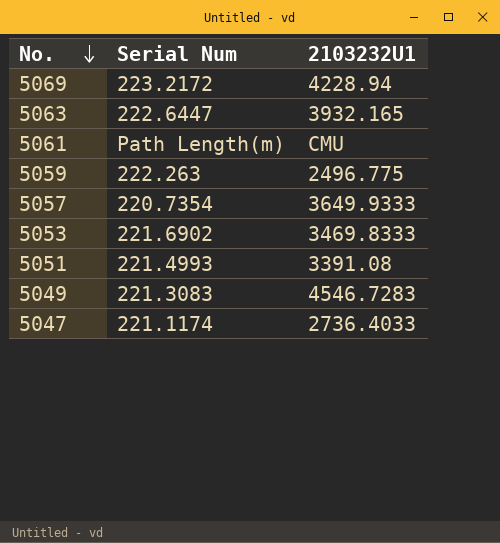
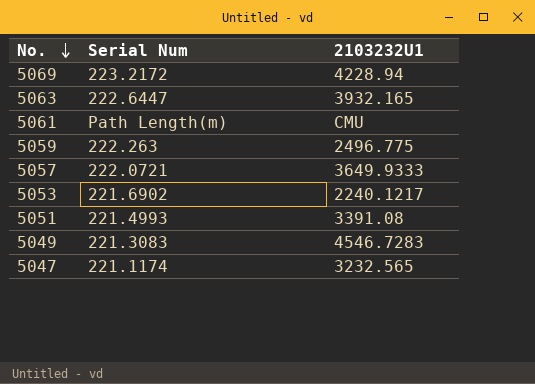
5057 | Serial Num: 220.7354 -> 222.0721
5053 | 2103232U1: 3469.8333 -> 2240.1217
5047 | 2103232U1: 2736.4033 -> 3232.565

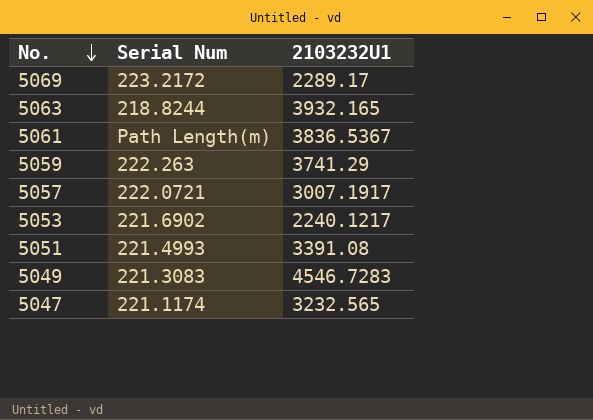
5069 | 2103232U1: 4228.94 -> 2289.17
5063 | Serial Num: 222.6447 -> 218.8244
5061 | 2103232U1: CMU -> 3836.5367
5059 | 2103232U1: 2496.775 -> 3741.29
5057 | 2103232U1: 3649.9333 -> 3007.1917

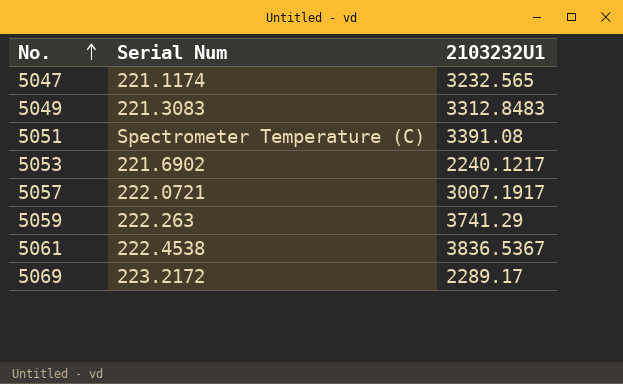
row order: No. descending -> No. ascending
row 5063: 218.8244 | 3932.165 -> none
5049 | 2103232U1: 4546.7283 -> 3312.8483
5051 | Serial Num: 221.4993 -> Spectrometer Temperature (C)
5061 | Serial Num: Path Length(m) -> 222.4538

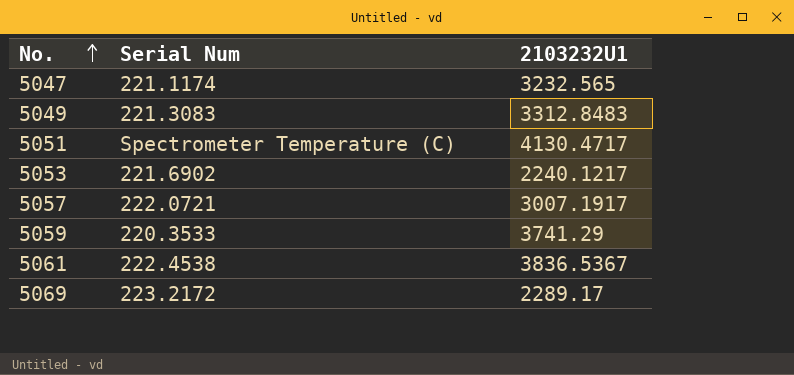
5051 | 2103232U1: 3391.08 -> 4130.4717
5059 | Serial Num: 222.263 -> 220.3533

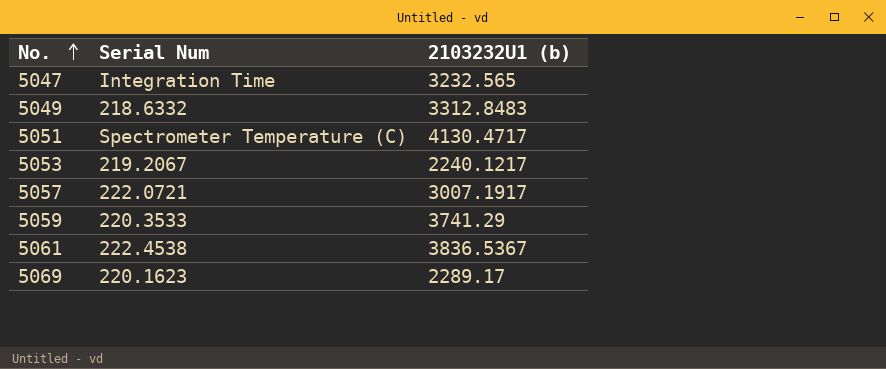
column name: 2103232U1 -> 2103232U1 (b)
5047 | Serial Num: 221.1174 -> Integration Time
5049 | Serial Num: 221.3083 -> 218.6332
5053 | Serial Num: 221.6902 -> 219.2067
5069 | Serial Num: 223.2172 -> 220.1623

